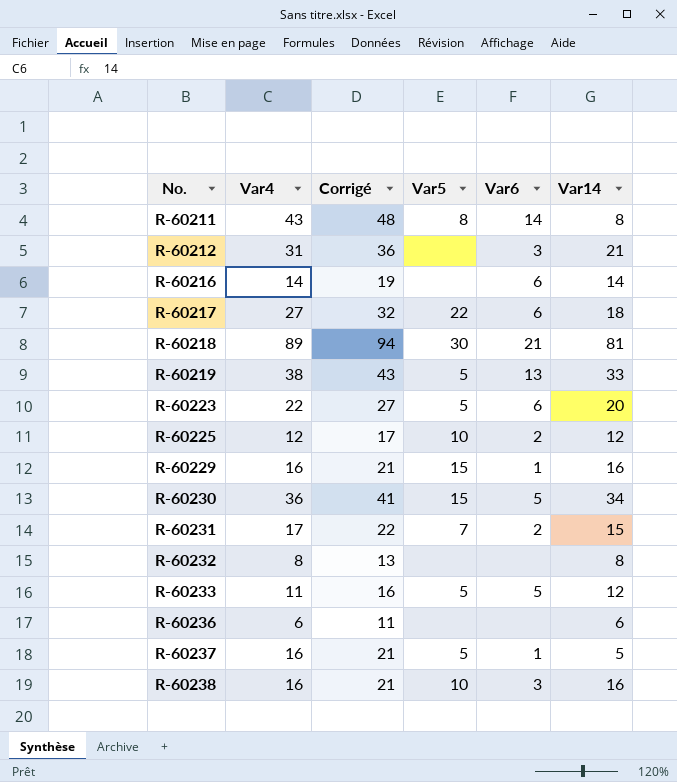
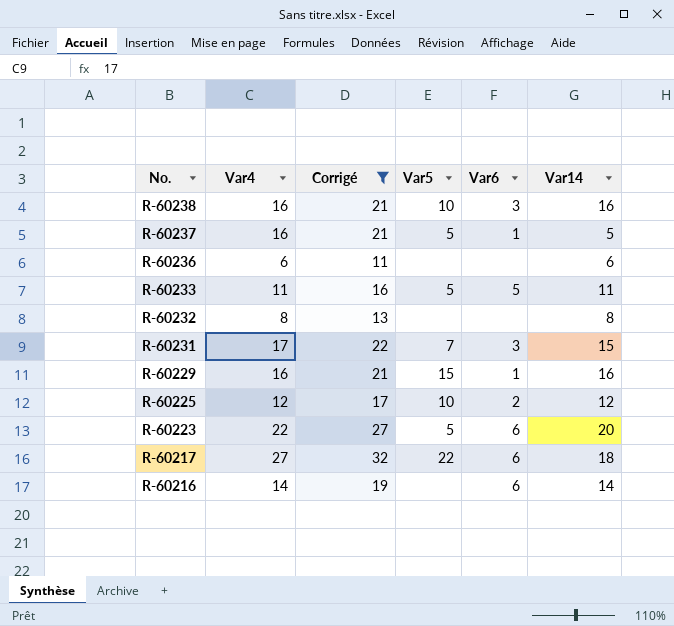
filter: none -> Corrigé <= 32
row order: No. ascending -> No. descending
R-60233 | Var14: 12 -> 11
R-60231 | Var6: 2 -> 3

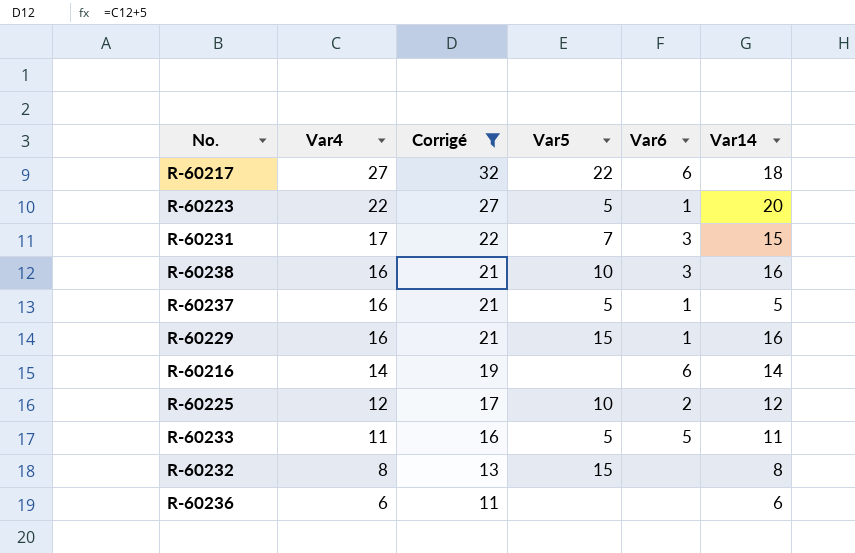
row order: No. descending -> Var4 descending
R-60223 | Var6: 6 -> 1
R-60232 | Var5: none -> 15

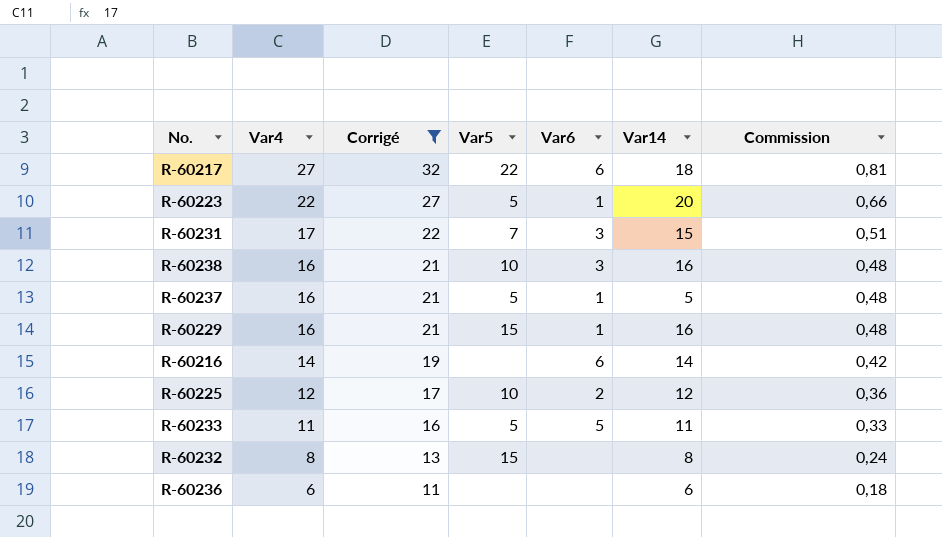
column Commission | formula: none -> [Var4] * 0,03

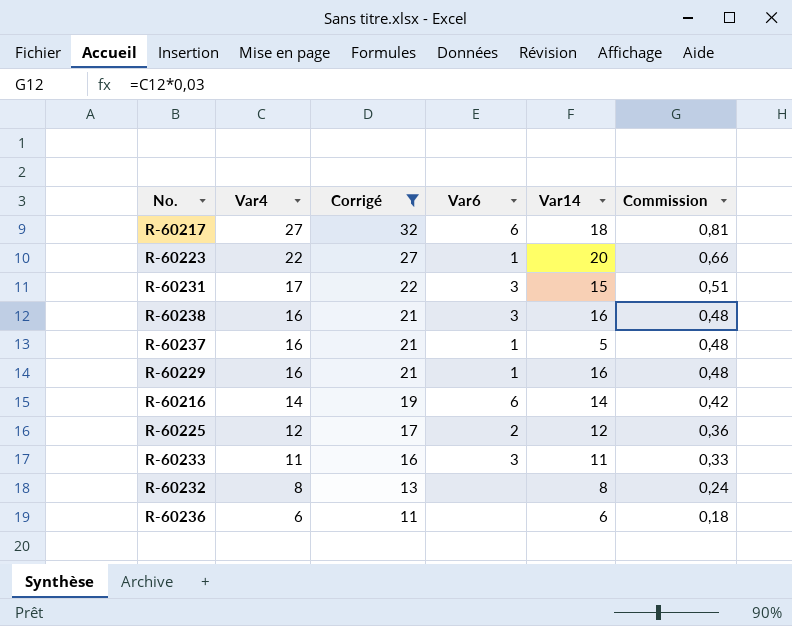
column Var5 | position: 4 -> none
R-60233 | Var6: 5 -> 3

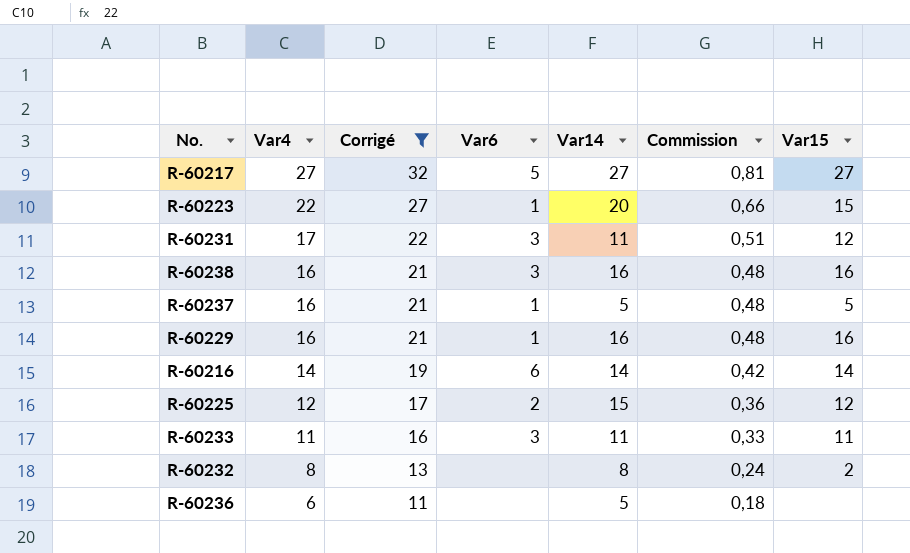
column Var15 | position: none -> 7
R-60217 | Var6: 6 -> 5
R-60217 | Var14: 18 -> 27
R-60231 | Var14: 15 -> 11
R-60225 | Var14: 12 -> 15
R-60236 | Var14: 6 -> 5

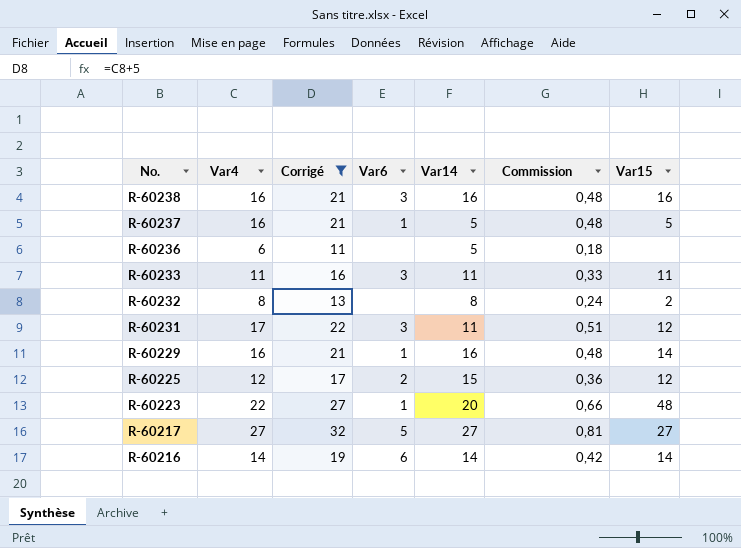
row order: Var4 descending -> No. descending
R-60229 | Var15: 16 -> 14
R-60223 | Var15: 15 -> 48

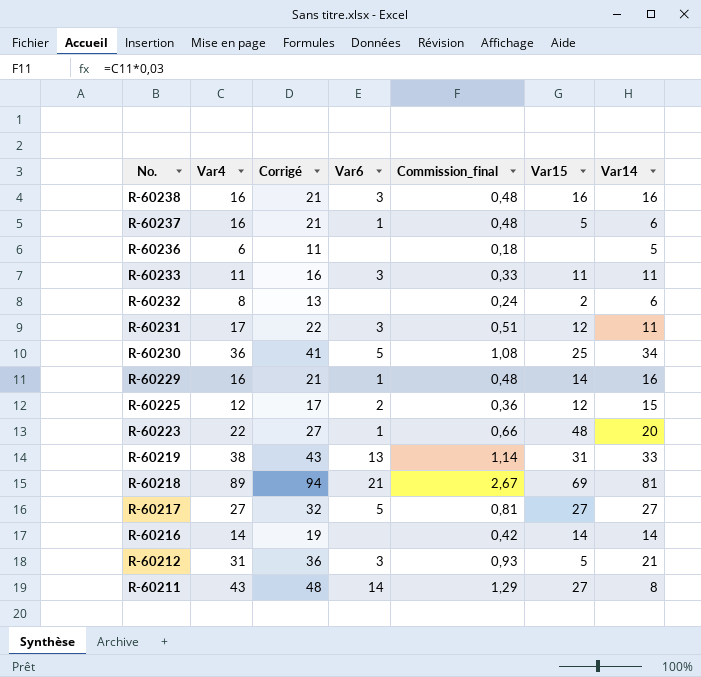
filter: Corrigé <= 32 -> none
column name: Commission -> Commission_final
column Var14 | position: 5 -> 7
R-60237 | Var14: 5 -> 6
R-60232 | Var14: 8 -> 6
R-60216 | Var6: 6 -> none

